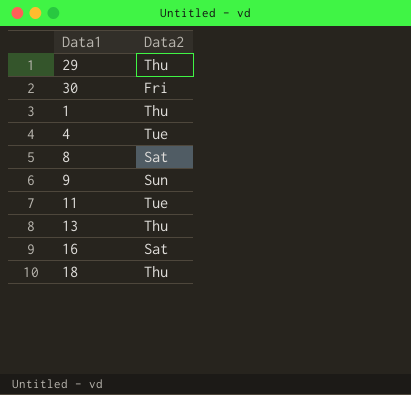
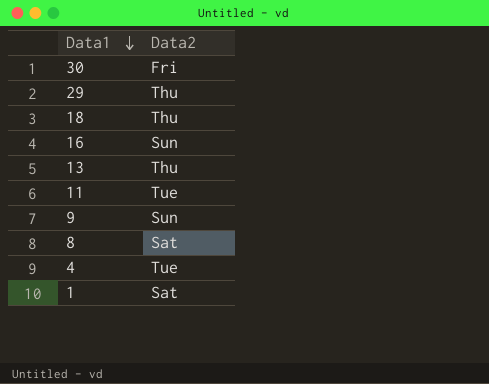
row order: none -> Data1 descending
16 | Data2: Sat -> Sun
1 | Data2: Thu -> Sat

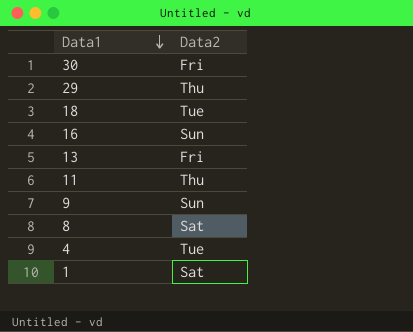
18 | Data2: Thu -> Tue
13 | Data2: Thu -> Fri
11 | Data2: Tue -> Thu

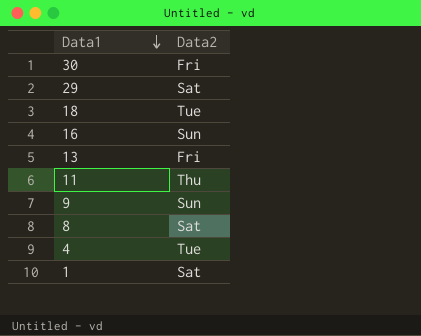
29 | Data2: Thu -> Sat

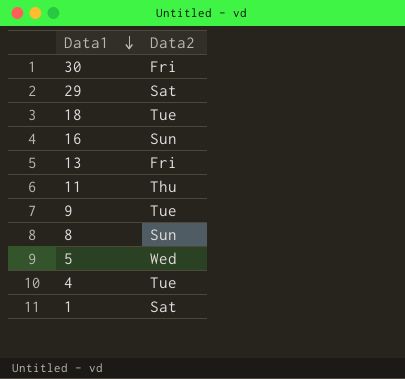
9 | Data2: Sun -> Tue
8 | Data2: Sat -> Sun
row 5: none -> Wed

